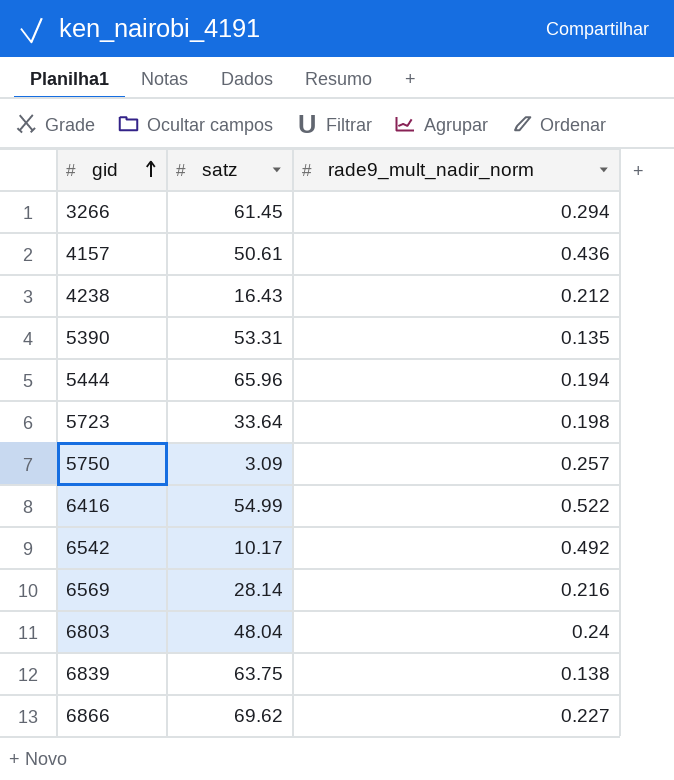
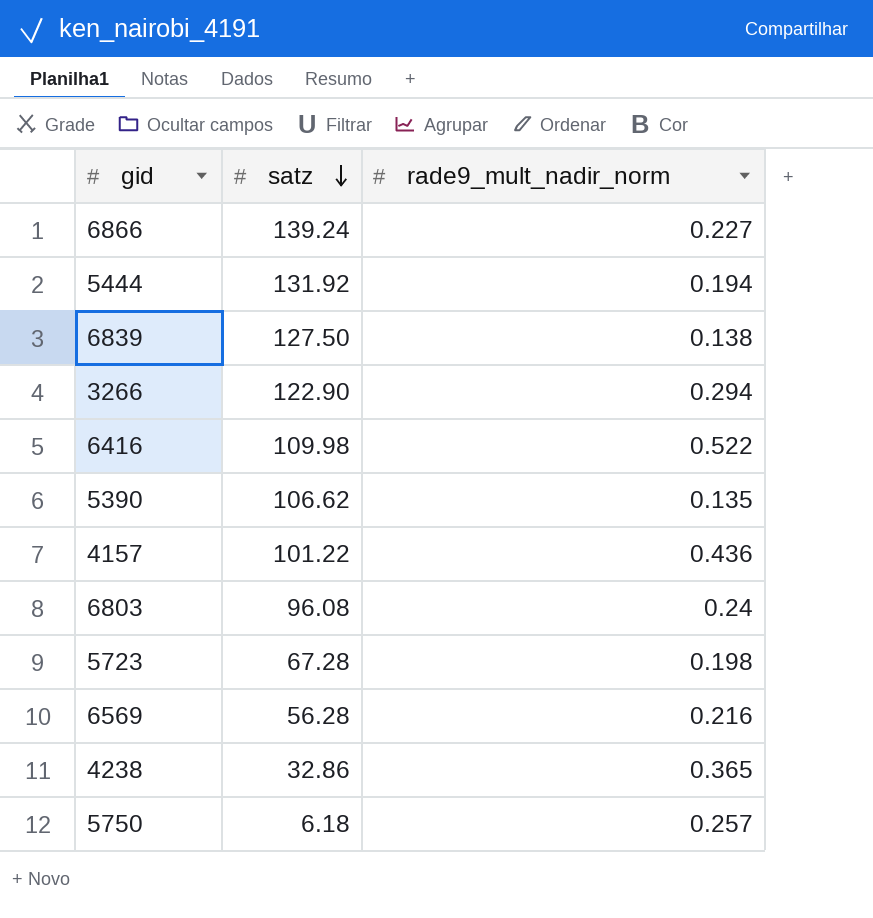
row order: gid ascending -> satz descending
row 6542: 10.17 | 0.492 -> none
6866 | satz: 69.62 -> 139.24
5444 | satz: 65.96 -> 131.92
6839 | satz: 63.75 -> 127.50
3266 | satz: 61.45 -> 122.90
6416 | satz: 54.99 -> 109.98
5390 | satz: 53.31 -> 106.62
4157 | satz: 50.61 -> 101.22
6803 | satz: 48.04 -> 96.08
5723 | satz: 33.64 -> 67.28
6569 | satz: 28.14 -> 56.28
4238 | satz: 16.43 -> 32.86
4238 | rade9_mult_nadir_norm: 0.212 -> 0.365
5750 | satz: 3.09 -> 6.18

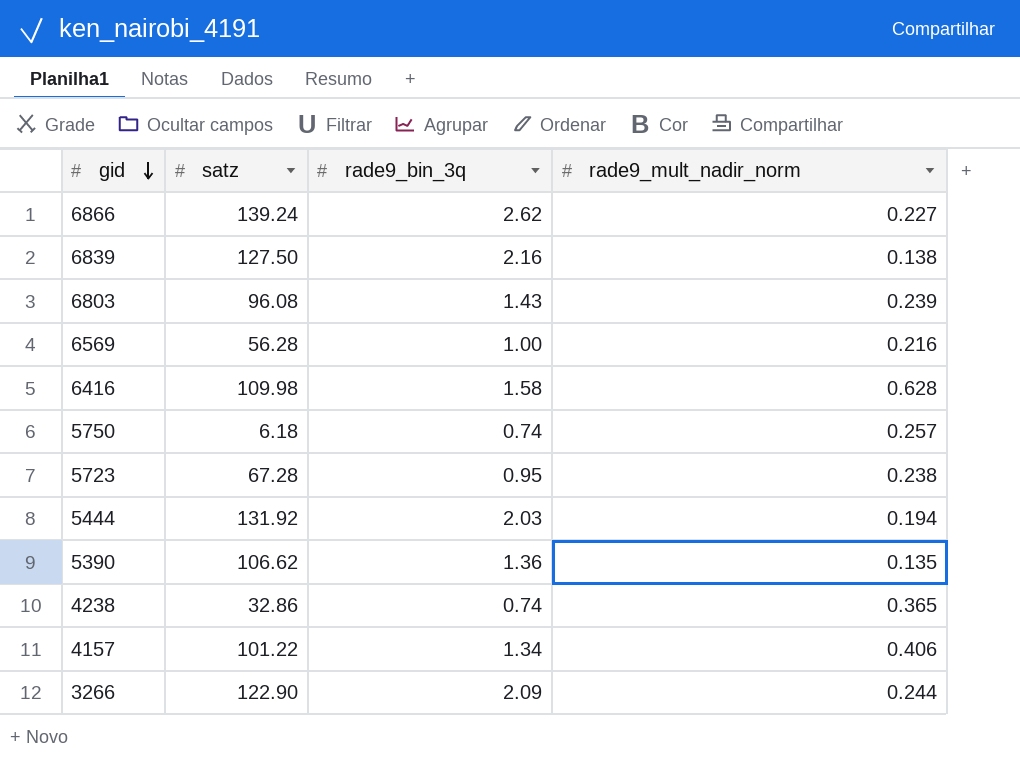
row order: satz descending -> gid descending
column rade9_bin_3q | position: none -> 3
6803 | rade9_mult_nadir_norm: 0.24 -> 0.239
6416 | rade9_mult_nadir_norm: 0.522 -> 0.628
5723 | rade9_mult_nadir_norm: 0.198 -> 0.238
4157 | rade9_mult_nadir_norm: 0.436 -> 0.406
3266 | rade9_mult_nadir_norm: 0.294 -> 0.244

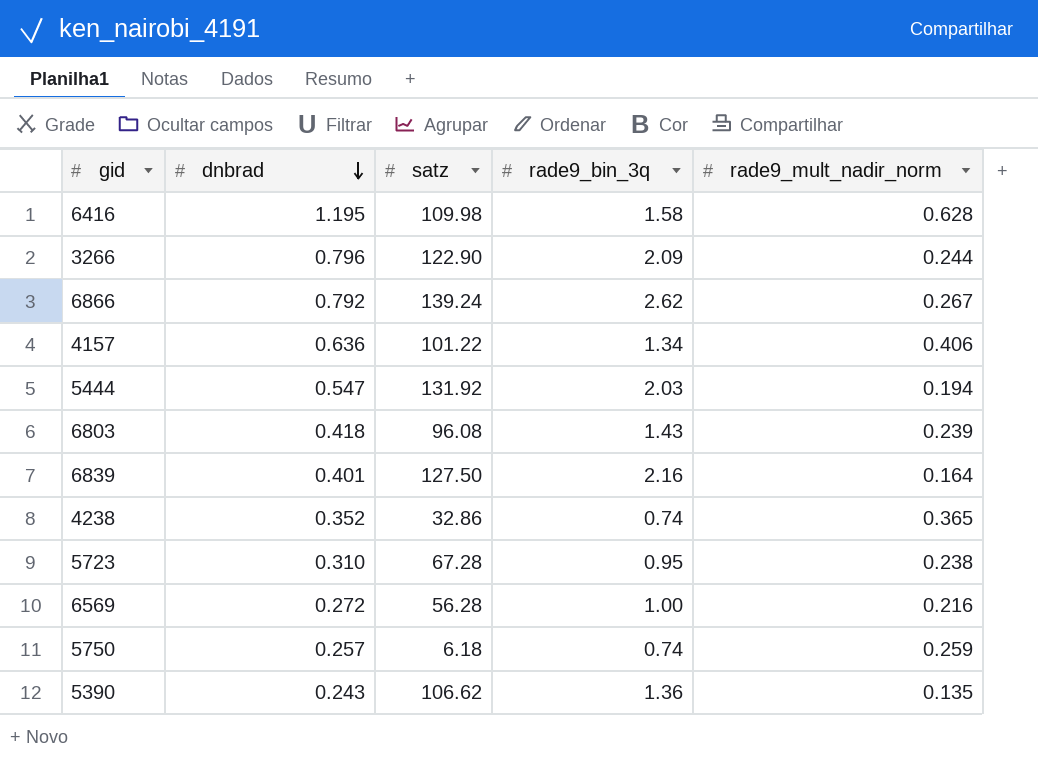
row order: gid descending -> dnbrad descending
column dnbrad | position: none -> 2
6866 | rade9_mult_nadir_norm: 0.227 -> 0.267
6839 | rade9_mult_nadir_norm: 0.138 -> 0.164
5750 | rade9_mult_nadir_norm: 0.257 -> 0.259

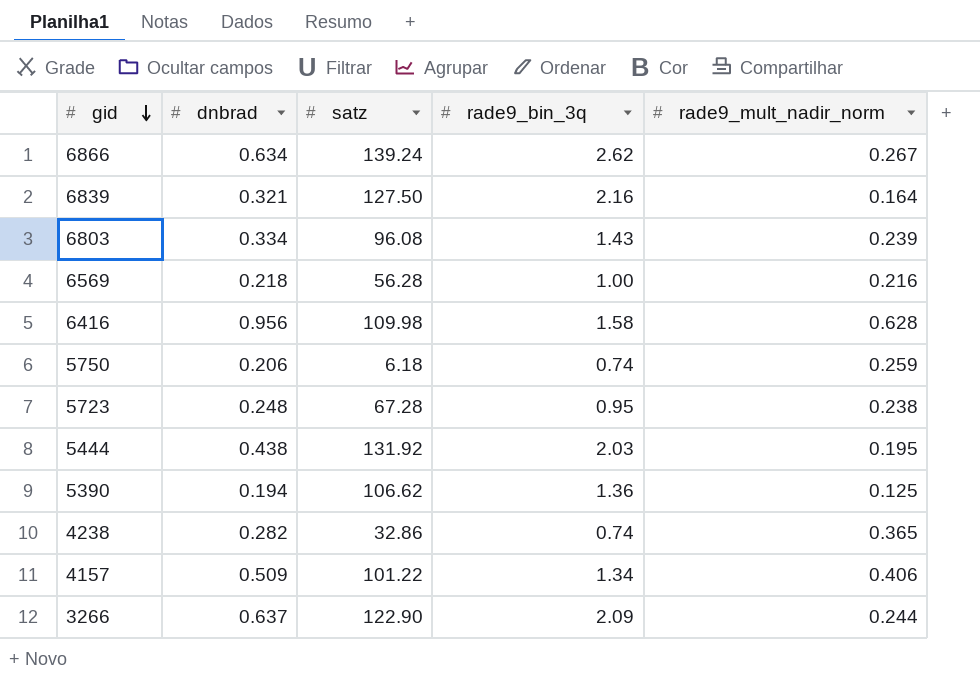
row order: dnbrad descending -> gid descending
6866 | dnbrad: 0.792 -> 0.634
6839 | dnbrad: 0.401 -> 0.321
6803 | dnbrad: 0.418 -> 0.334
6569 | dnbrad: 0.272 -> 0.218
6416 | dnbrad: 1.195 -> 0.956
5750 | dnbrad: 0.257 -> 0.206
5723 | dnbrad: 0.310 -> 0.248
5444 | dnbrad: 0.547 -> 0.438
5444 | rade9_mult_nadir_norm: 0.194 -> 0.195
5390 | dnbrad: 0.243 -> 0.194
5390 | rade9_mult_nadir_norm: 0.135 -> 0.125
4238 | dnbrad: 0.352 -> 0.282
4157 | dnbrad: 0.636 -> 0.509
3266 | dnbrad: 0.796 -> 0.637

